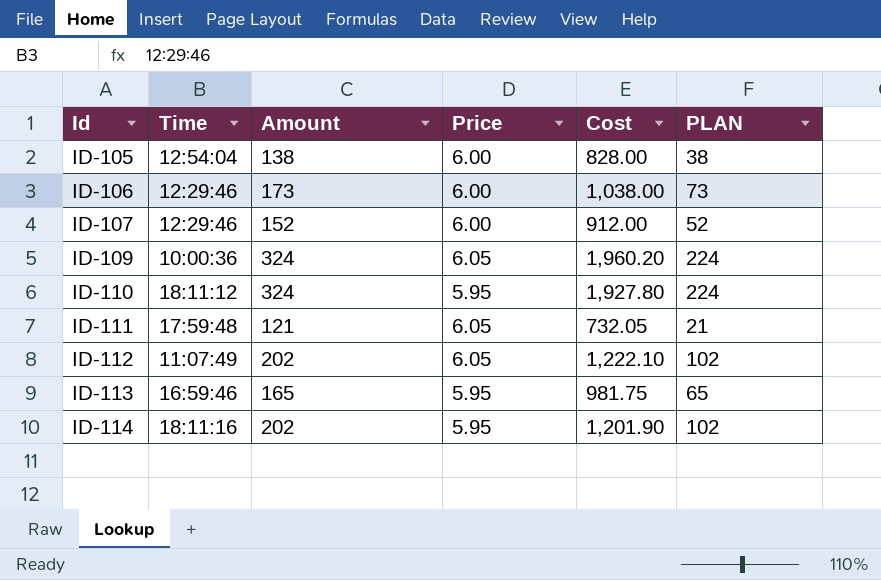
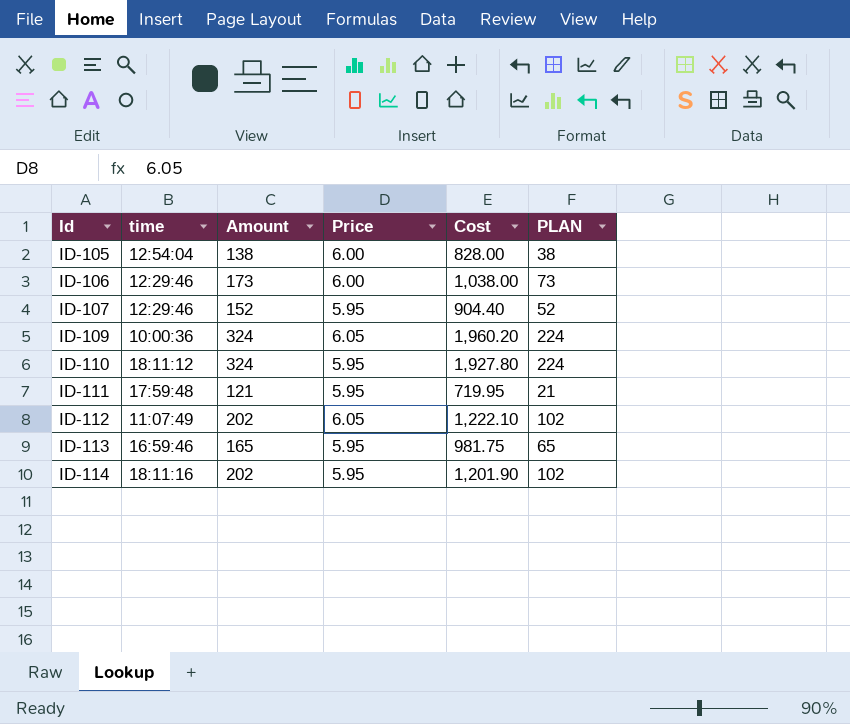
column name: Time -> time
ID-107 | Price: 6.00 -> 5.95
ID-107 | Cost: 912.00 -> 904.40
ID-111 | Price: 6.05 -> 5.95
ID-111 | Cost: 732.05 -> 719.95

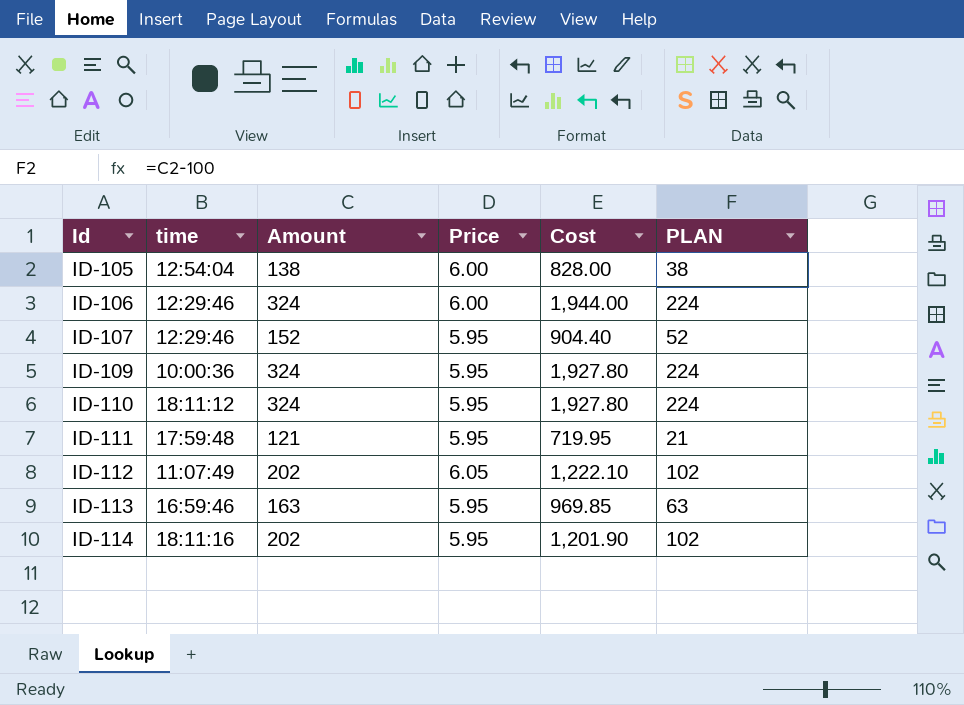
ID-106 | Amount: 173 -> 324
ID-106 | Cost: 1,038.00 -> 1,944.00
ID-106 | PLAN: 73 -> 224
ID-109 | Price: 6.05 -> 5.95
ID-109 | Cost: 1,960.20 -> 1,927.80
ID-113 | Amount: 165 -> 163
ID-113 | Cost: 981.75 -> 969.85
ID-113 | PLAN: 65 -> 63

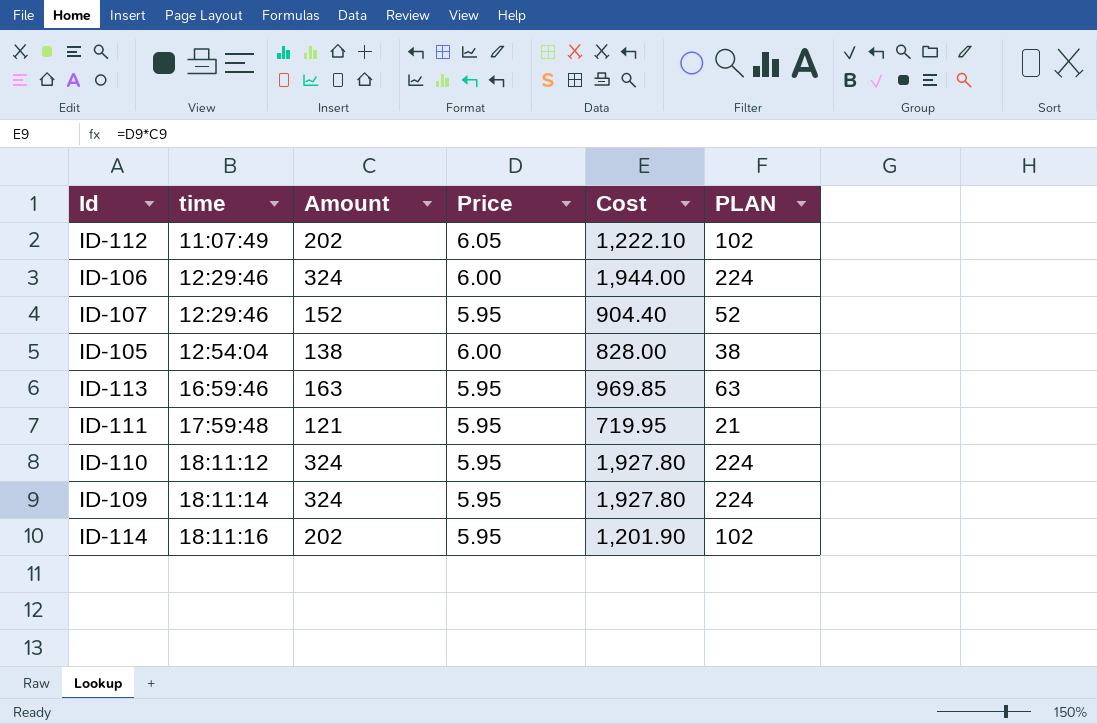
row order: Id ascending -> time ascending
ID-109 | time: 10:00:36 -> 18:11:14

